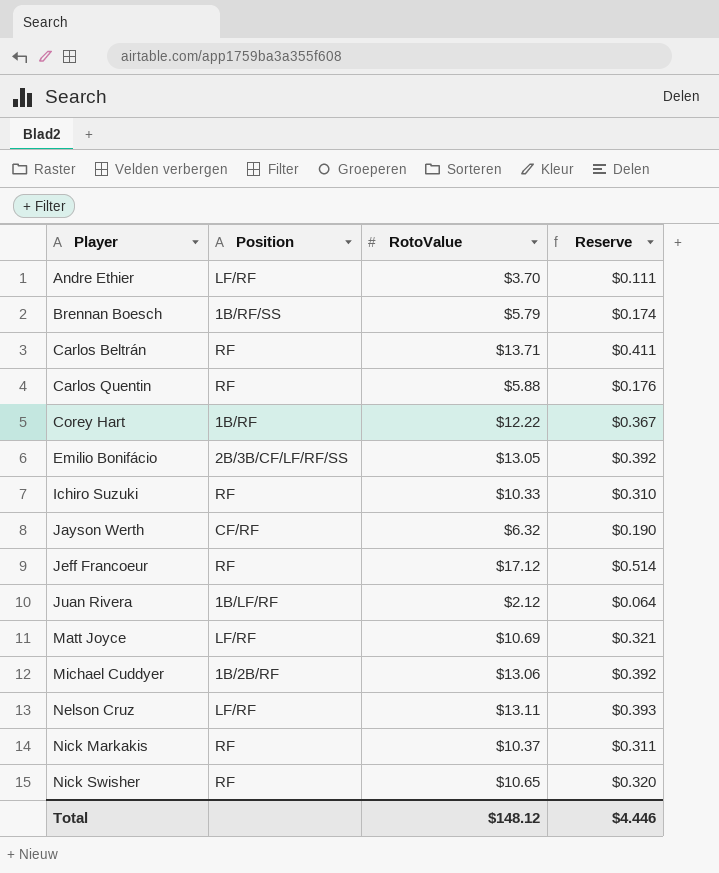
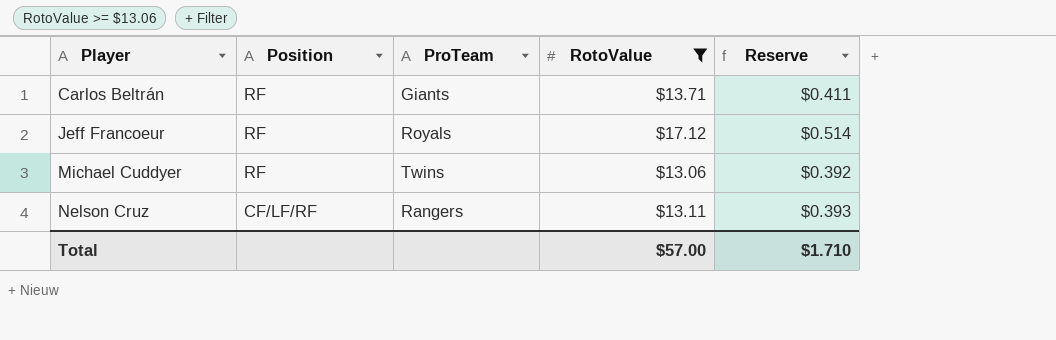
filter: none -> RotoValue >= $13.06
column ProTeam | position: none -> 3
Michael Cuddyer | Position: 1B/2B/RF -> RF
Nelson Cruz | Position: LF/RF -> CF/LF/RF
Total | RotoValue: $148.12 -> $57.00
Total | Reserve: $4.446 -> $1.710

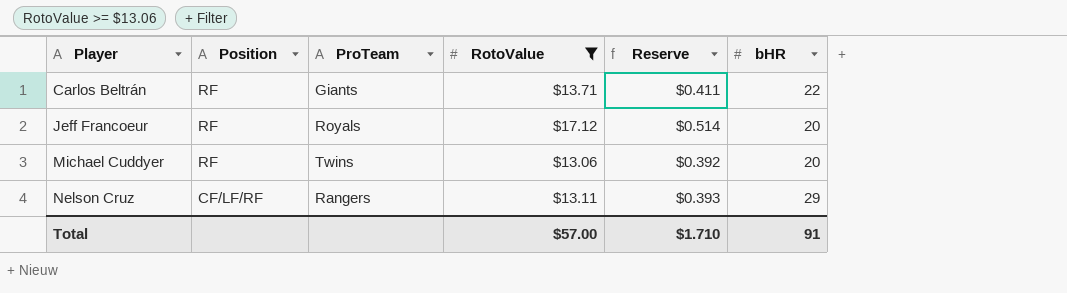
column bHR | position: none -> 6

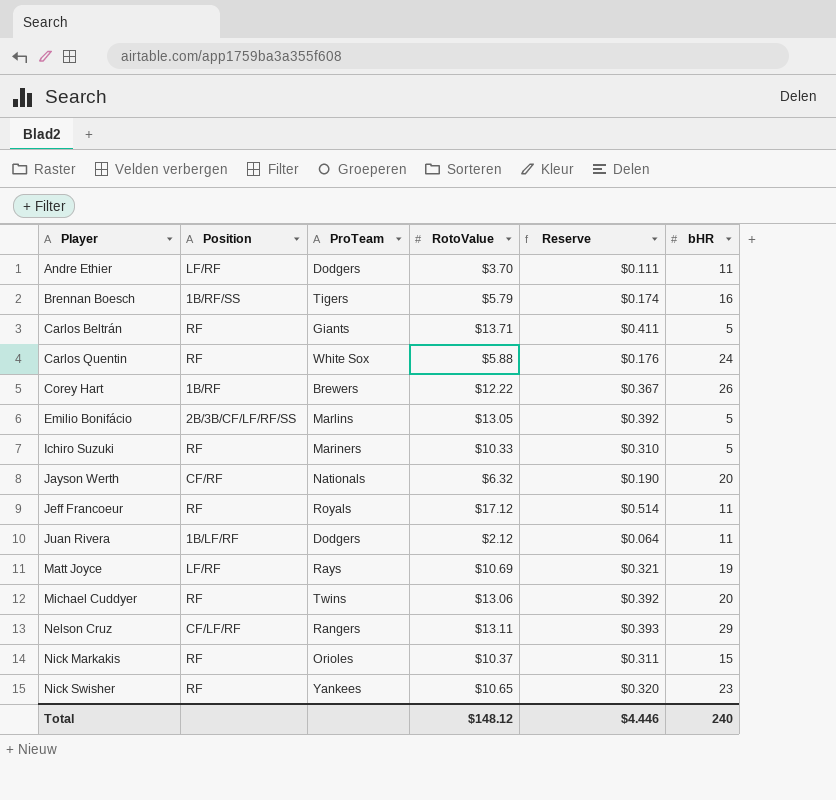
filter: RotoValue >= $13.06 -> none
Carlos Beltrán | bHR: 22 -> 5
Jeff Francoeur | bHR: 20 -> 11
Total | RotoValue: $57.00 -> $148.12
Total | Reserve: $1.710 -> $4.446
Total | bHR: 91 -> 240

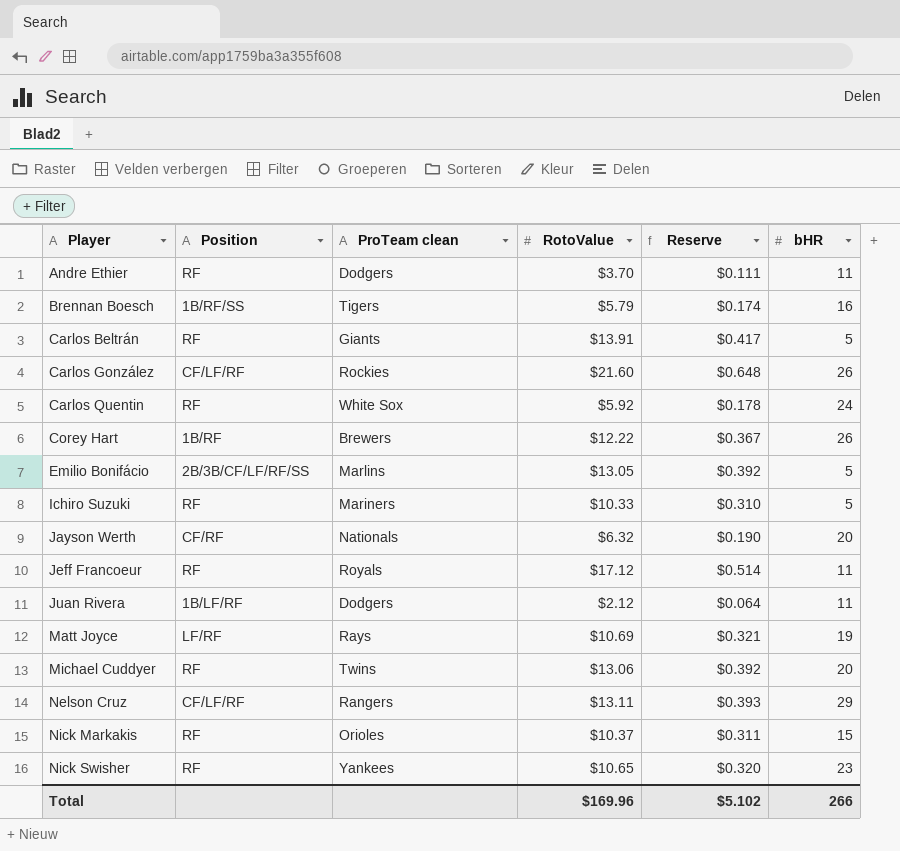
column name: ProTeam -> ProTeam clean
Andre Ethier | Position: LF/RF -> RF
Carlos Beltrán | RotoValue: $13.71 -> $13.91
Carlos Beltrán | Reserve: $0.411 -> $0.417
row Carlos González: none -> CF/LF/RF | Rockies | $21.60 | $0.648 | 26
Carlos Quentin | RotoValue: $5.88 -> $5.92
Carlos Quentin | Reserve: $0.176 -> $0.178
Total | RotoValue: $148.12 -> $169.96
Total | Reserve: $4.446 -> $5.102
Total | bHR: 240 -> 266

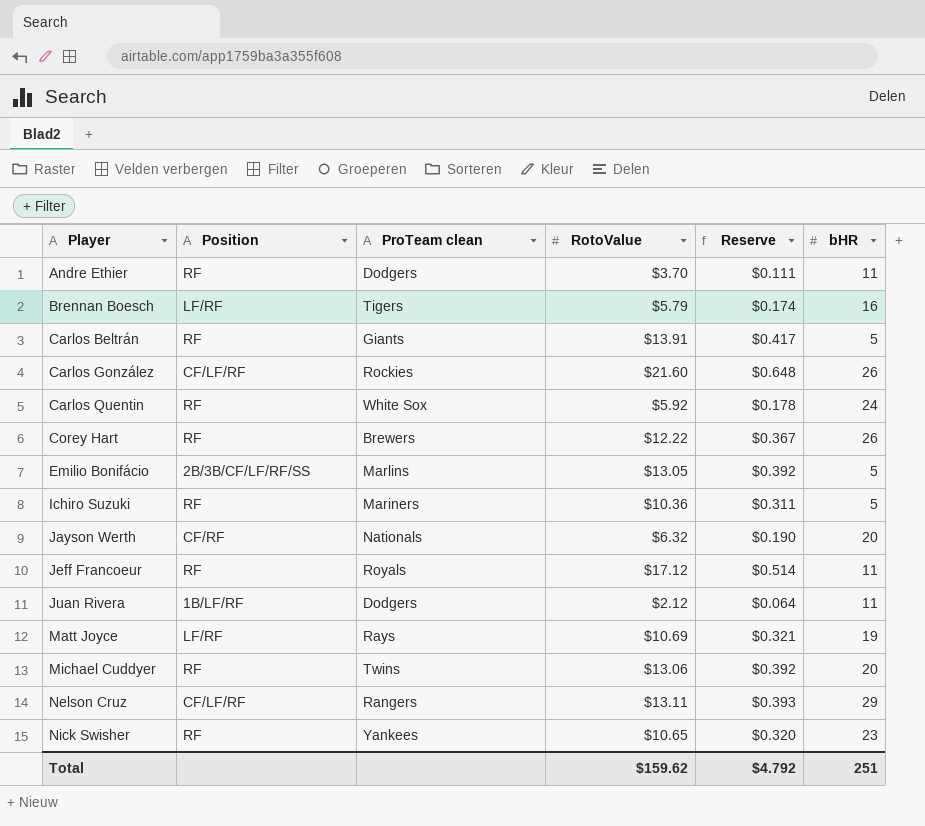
row Nick Markakis: RF | Orioles | $10.37 | $0.311 | 15 -> none
Brennan Boesch | Position: 1B/RF/SS -> LF/RF
Corey Hart | Position: 1B/RF -> RF
Ichiro Suzuki | RotoValue: $10.33 -> $10.36
Ichiro Suzuki | Reserve: $0.310 -> $0.311
Total | RotoValue: $169.96 -> $159.62
Total | Reserve: $5.102 -> $4.792
Total | bHR: 266 -> 251

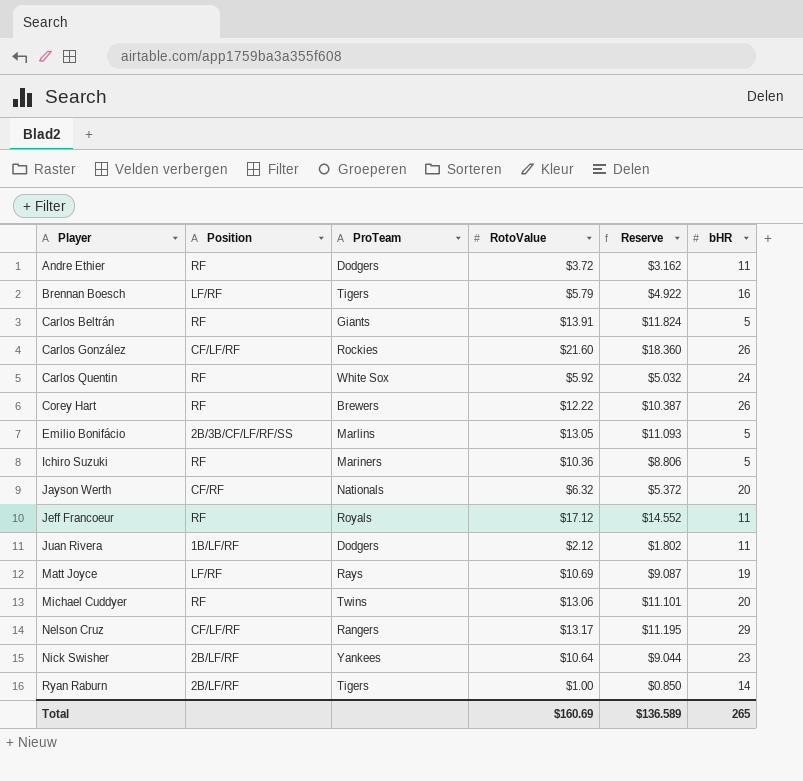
column name: ProTeam clean -> ProTeam
column Reserve | formula: [RotoValue] * 0.03 -> [RotoValue] * 0.85
Andre Ethier | RotoValue: $3.70 -> $3.72
Nelson Cruz | RotoValue: $13.11 -> $13.17
Nick Swisher | Position: RF -> 2B/LF/RF
Nick Swisher | RotoValue: $10.65 -> $10.64
row Ryan Raburn: none -> 2B/LF/RF | Tigers | $1.00 | $0.850 | 14
Total | RotoValue: $159.62 -> $160.69
Total | Reserve: $4.792 -> $136.589
Total | bHR: 251 -> 265

